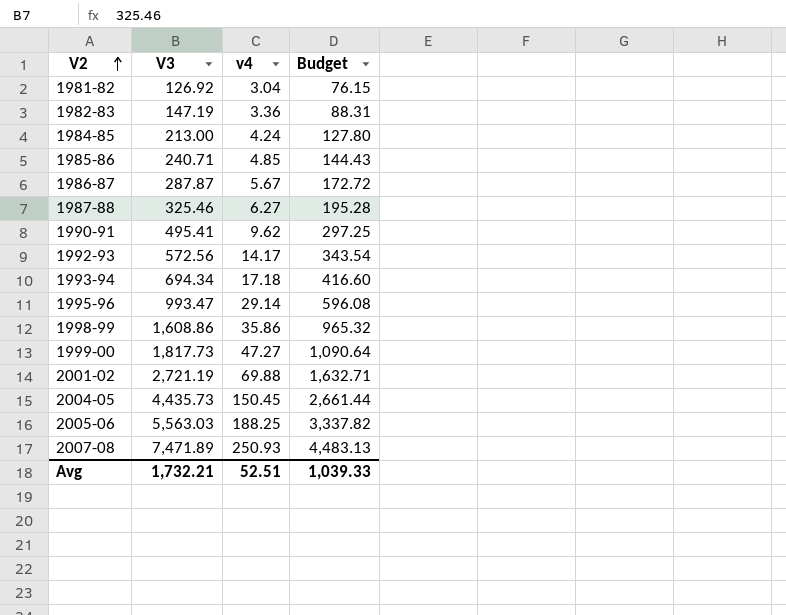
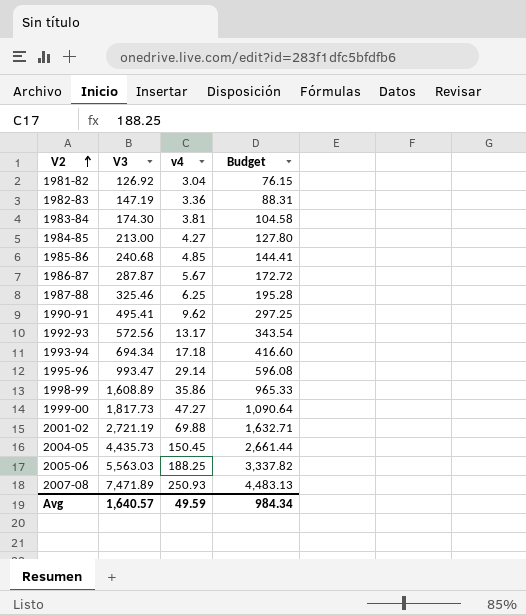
row 1983-84: none -> 174.30 | 3.81 | 104.58
1984-85 | v4: 4.24 -> 4.27
1985-86 | V3: 240.71 -> 240.68
1985-86 | Budget: 144.43 -> 144.41
1987-88 | v4: 6.27 -> 6.25
1992-93 | v4: 14.17 -> 13.17
1998-99 | V3: 1,608.86 -> 1,608.89
1998-99 | Budget: 965.32 -> 965.33
Avg | V3: 1,732.21 -> 1,640.57
Avg | v4: 52.51 -> 49.59
Avg | Budget: 1,039.33 -> 984.34

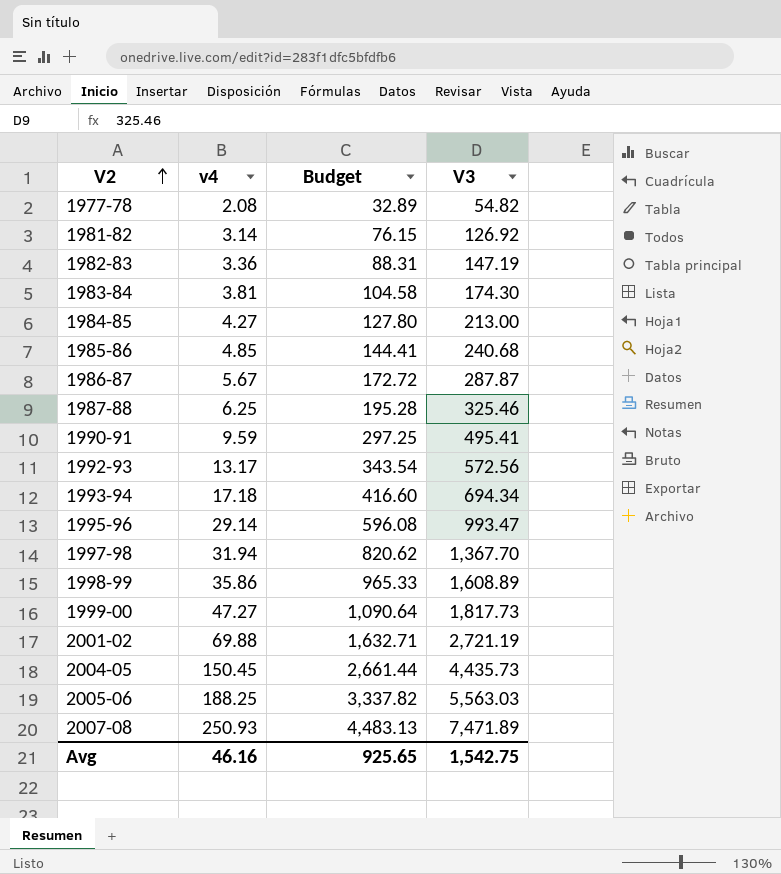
column V3 | position: 2 -> 4
row 1977-78: none -> 2.08 | 32.89 | 54.82
1981-82 | v4: 3.04 -> 3.14
1990-91 | v4: 9.62 -> 9.59
row 1997-98: none -> 31.94 | 820.62 | 1,367.70
Avg | v4: 49.59 -> 46.16
Avg | Budget: 984.34 -> 925.65
Avg | V3: 1,640.57 -> 1,542.75

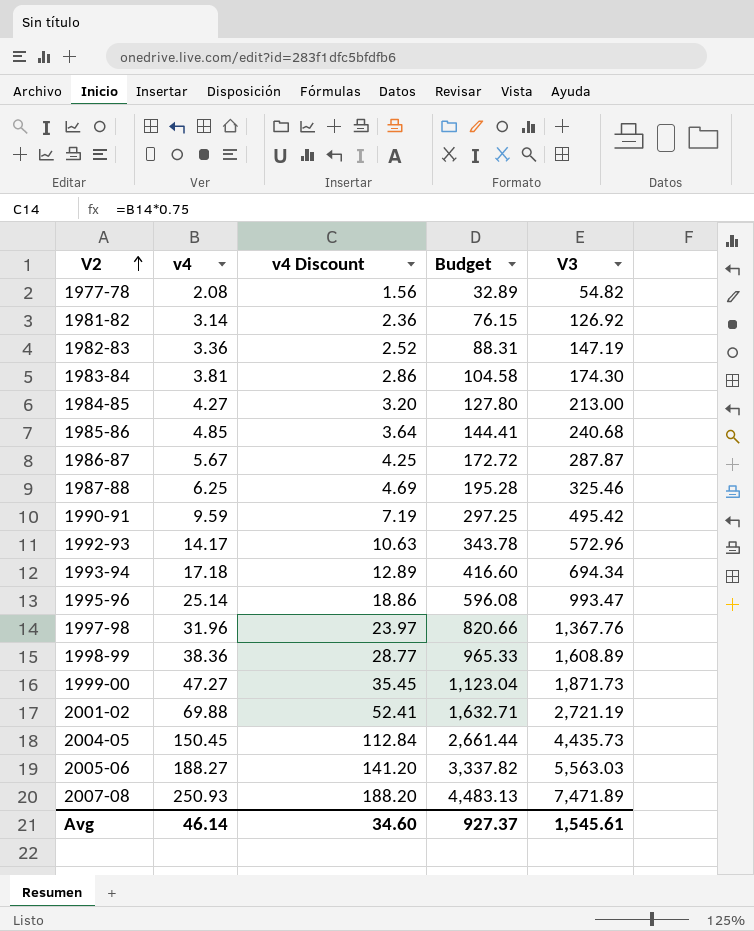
column v4 Discount | formula: none -> [v4] * 0.75
1990-91 | V3: 495.41 -> 495.42
1992-93 | v4: 13.17 -> 14.17
1992-93 | Budget: 343.54 -> 343.78
1992-93 | V3: 572.56 -> 572.96
1995-96 | v4: 29.14 -> 25.14
1997-98 | v4: 31.94 -> 31.96
1997-98 | Budget: 820.62 -> 820.66
1997-98 | V3: 1,367.70 -> 1,367.76
1998-99 | v4: 35.86 -> 38.36
1999-00 | Budget: 1,090.64 -> 1,123.04
1999-00 | V3: 1,817.73 -> 1,871.73
2005-06 | v4: 188.25 -> 188.27
Avg | v4: 46.16 -> 46.14
Avg | Budget: 925.65 -> 927.37
Avg | V3: 1,542.75 -> 1,545.61

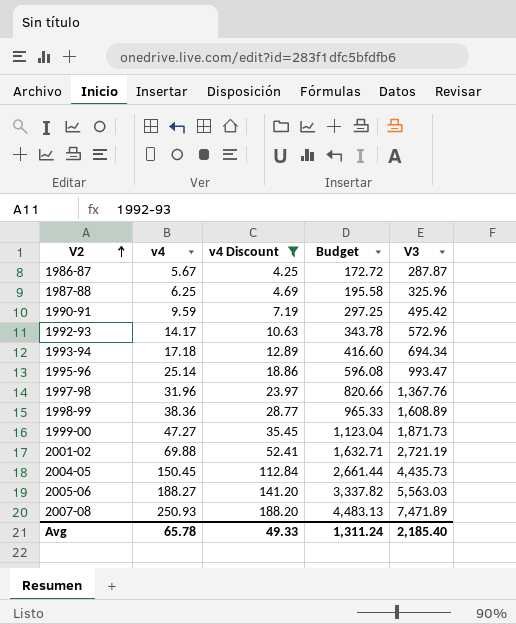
filter: none -> v4 Discount >= 4.25
1987-88 | Budget: 195.28 -> 195.58
1987-88 | V3: 325.46 -> 325.96
Avg | v4: 46.14 -> 65.78
Avg | v4 Discount: 34.60 -> 49.33
Avg | Budget: 927.37 -> 1,311.24
Avg | V3: 1,545.61 -> 2,185.40

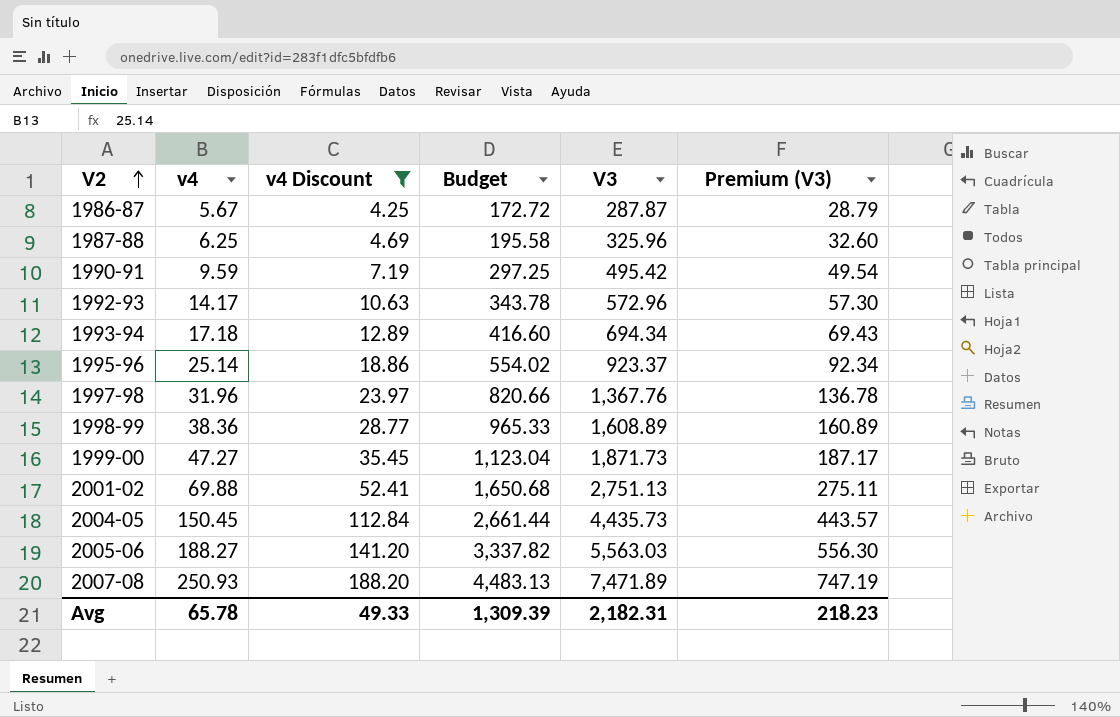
column Premium (V3) | formula: none -> [V3] * 0.1
1995-96 | Budget: 596.08 -> 554.02
1995-96 | V3: 993.47 -> 923.37
2001-02 | Budget: 1,632.71 -> 1,650.68
2001-02 | V3: 2,721.19 -> 2,751.13
Avg | Budget: 1,311.24 -> 1,309.39
Avg | V3: 2,185.40 -> 2,182.31

